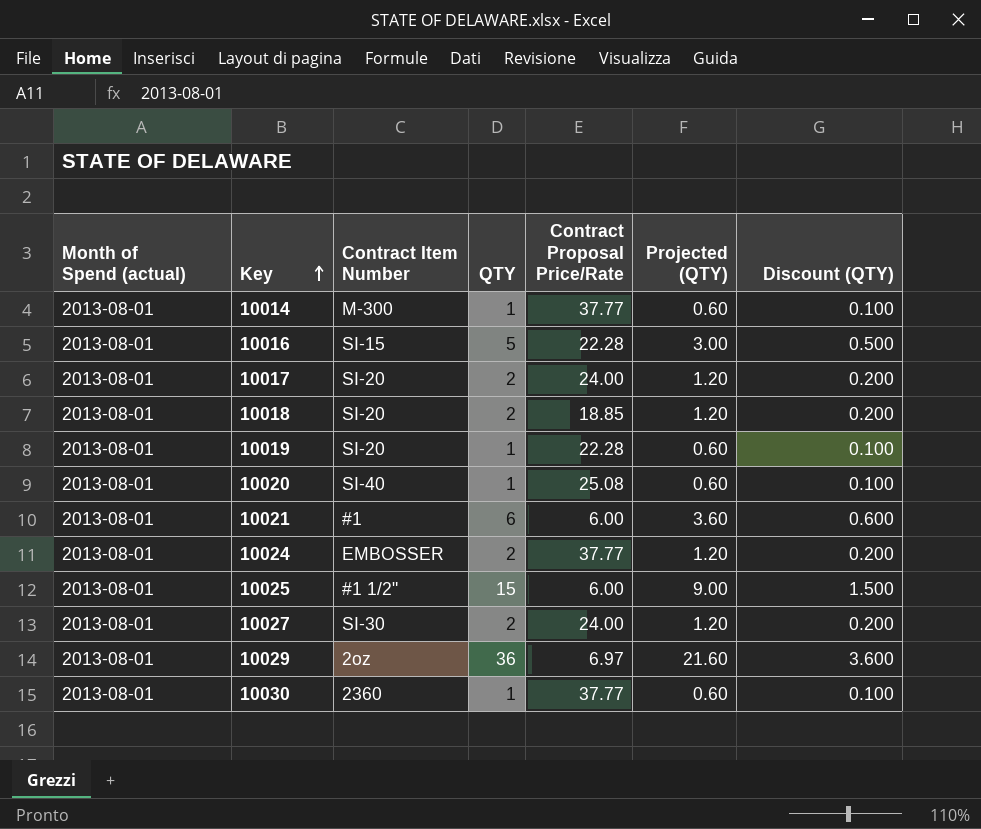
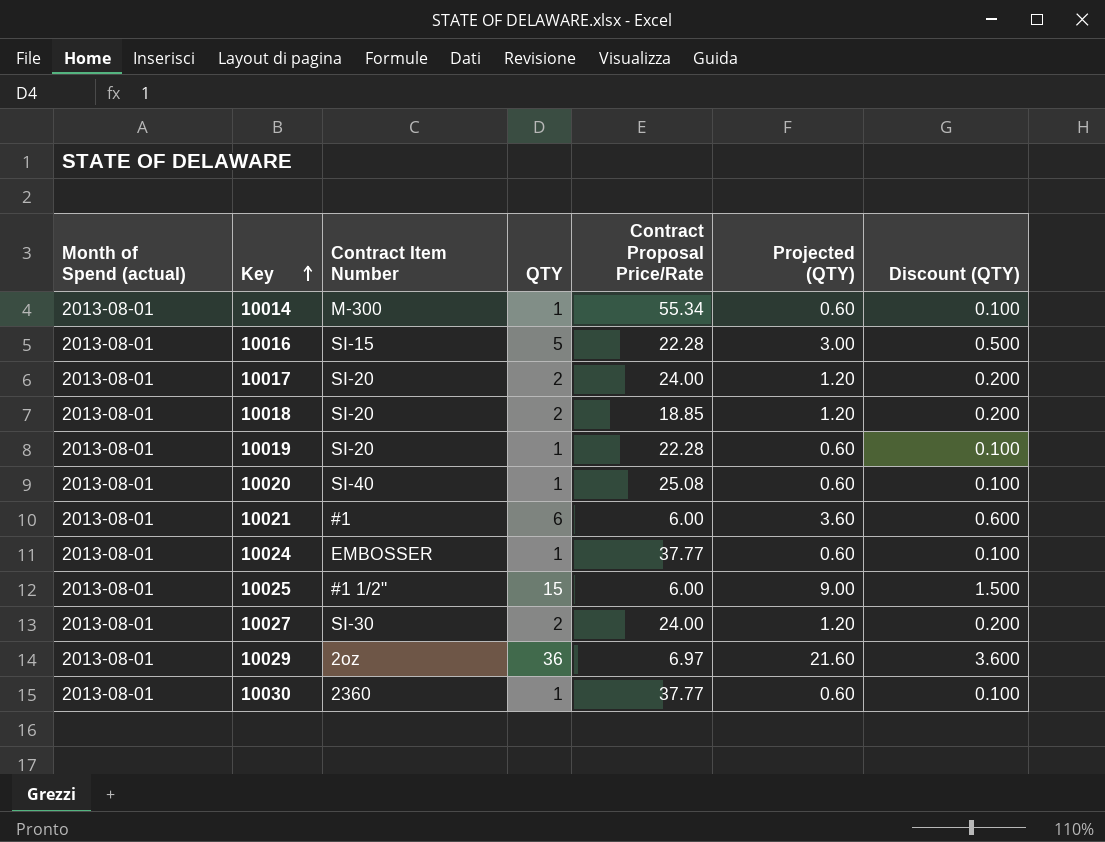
10014 | Contract Proposal Price/Rate: 37.77 -> 55.34
10024 | QTY: 2 -> 1
10024 | Projected (QTY): 1.20 -> 0.60
10024 | Discount (QTY): 0.200 -> 0.100

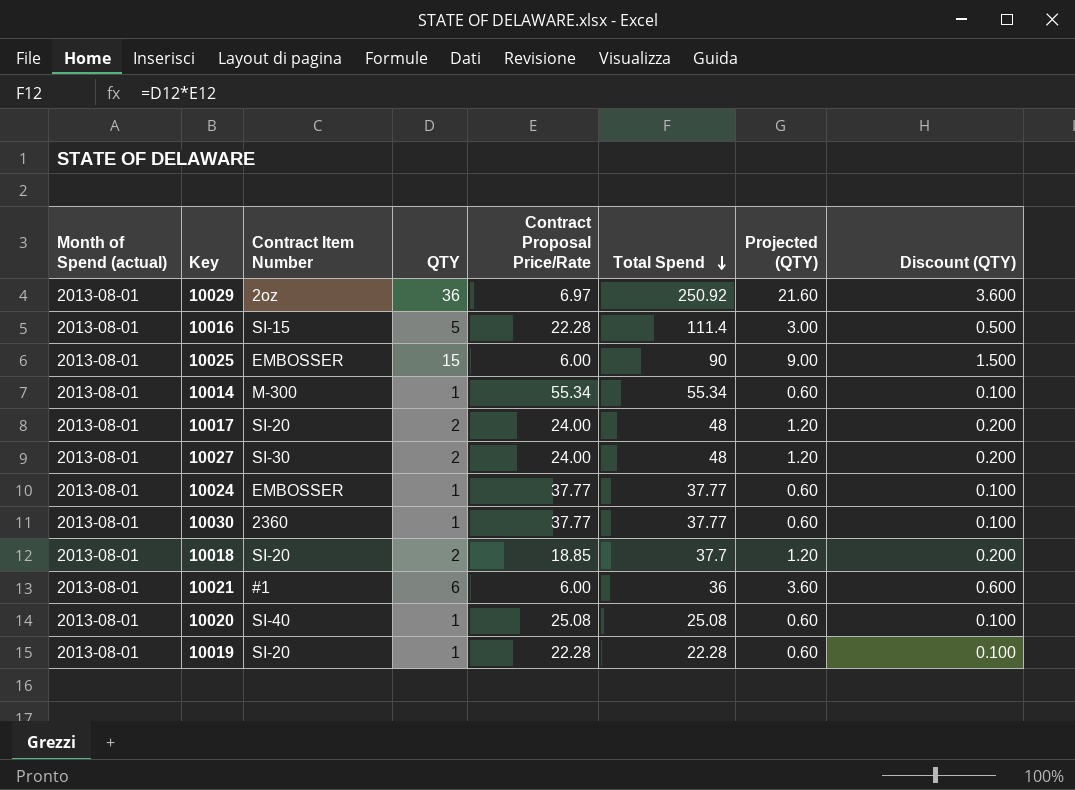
row order: Key ascending -> Total Spend descending
column Total Spend | formula: none -> [QTY] * [Contract Proposal Price/Rate]
10025 | Contract Item Number: #1 1/2" -> EMBOSSER

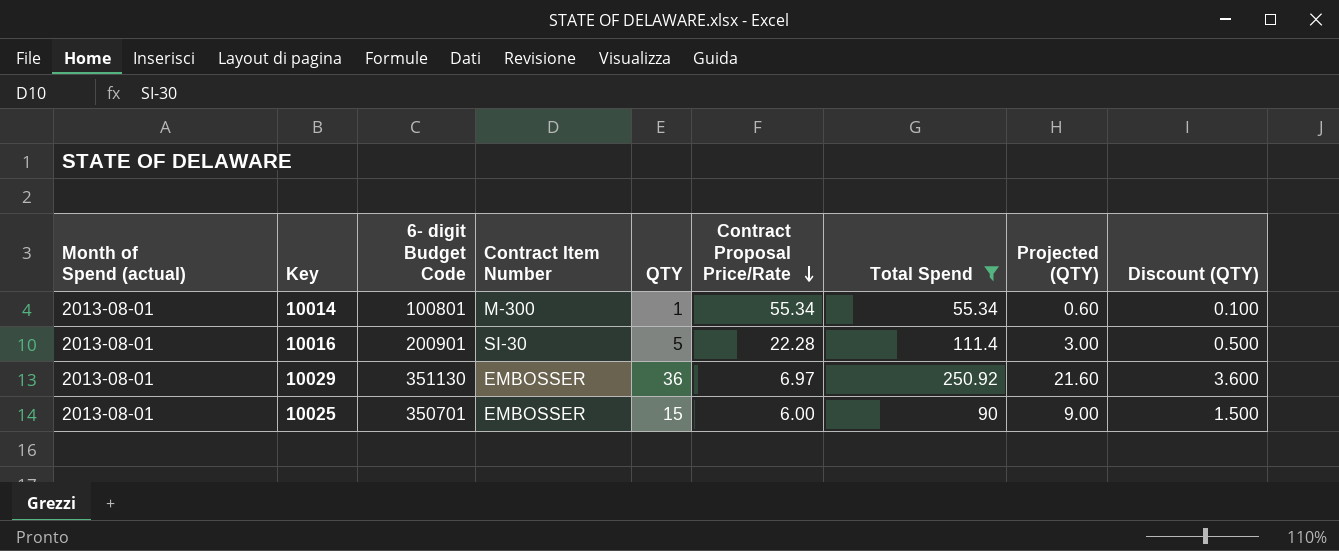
filter: none -> Total Spend >= 55.34
row order: Total Spend descending -> Contract Proposal Price/Rate descending
column 6- digit Budget Code | position: none -> 3
10016 | Contract Item Number: SI-15 -> SI-30
10029 | Contract Item Number: 2oz -> EMBOSSER

